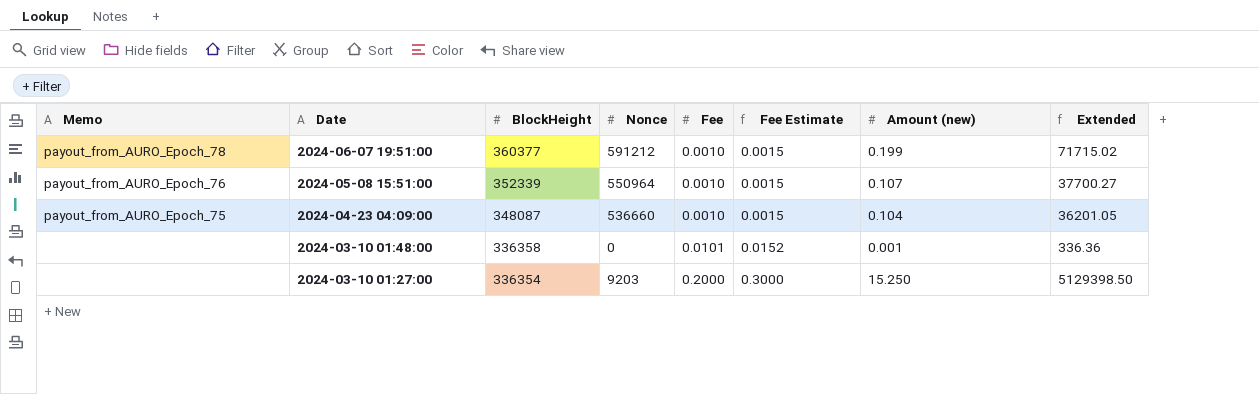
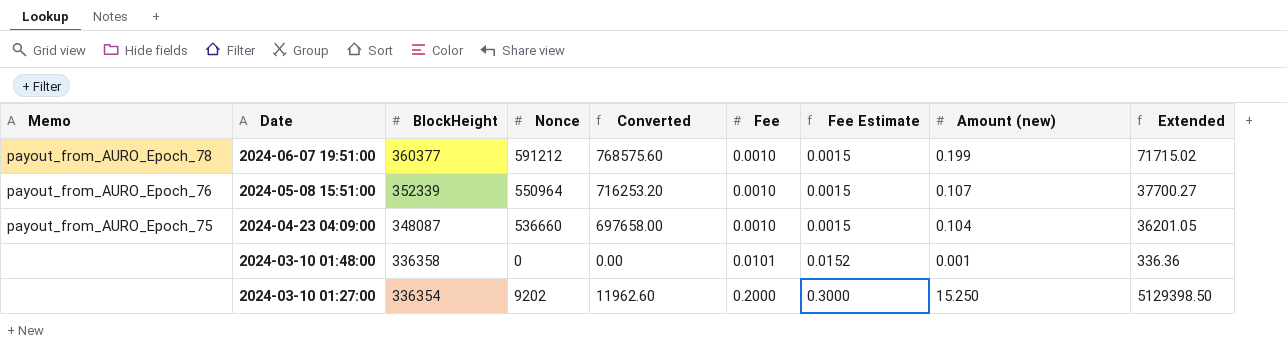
column Converted | formula: none -> [Nonce] * 1.3
2024-03-10 01:27:00 | Nonce: 9203 -> 9202

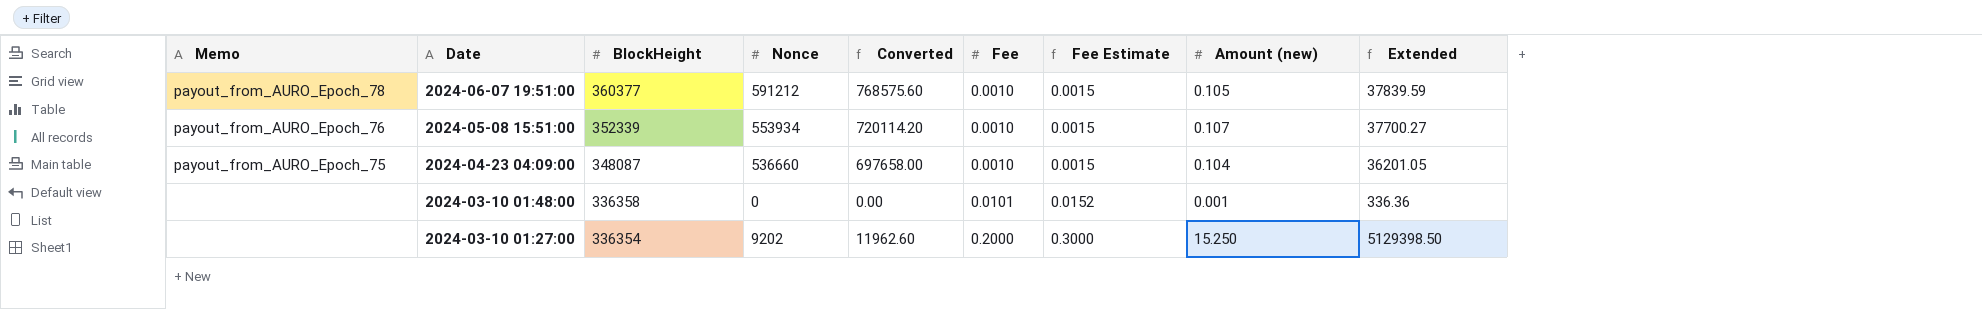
2024-06-07 19:51:00 | Amount (new): 0.199 -> 0.105
2024-06-07 19:51:00 | Extended: 71715.02 -> 37839.59
2024-05-08 15:51:00 | Nonce: 550964 -> 553934
2024-05-08 15:51:00 | Converted: 716253.20 -> 720114.20

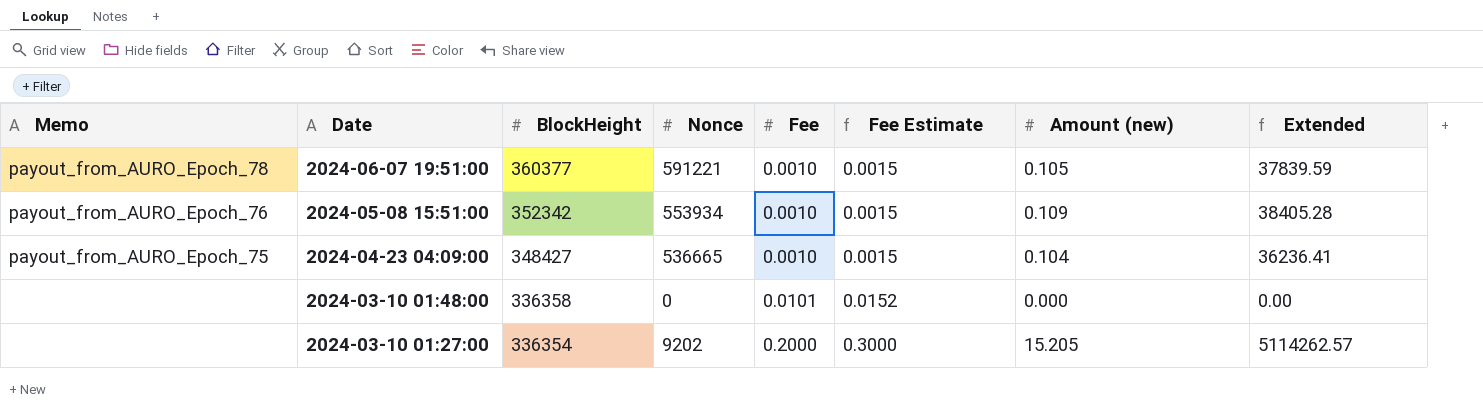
column Converted | formula: [Nonce] * 1.3 -> none
2024-06-07 19:51:00 | Nonce: 591212 -> 591221
2024-05-08 15:51:00 | BlockHeight: 352339 -> 352342
2024-05-08 15:51:00 | Amount (new): 0.107 -> 0.109
2024-05-08 15:51:00 | Extended: 37700.27 -> 38405.28
2024-04-23 04:09:00 | BlockHeight: 348087 -> 348427
2024-04-23 04:09:00 | Nonce: 536660 -> 536665
2024-04-23 04:09:00 | Extended: 36201.05 -> 36236.41
2024-03-10 01:48:00 | Amount (new): 0.001 -> 0.000
2024-03-10 01:48:00 | Extended: 336.36 -> 0.00
2024-03-10 01:27:00 | Amount (new): 15.250 -> 15.205
2024-03-10 01:27:00 | Extended: 5129398.50 -> 5114262.57

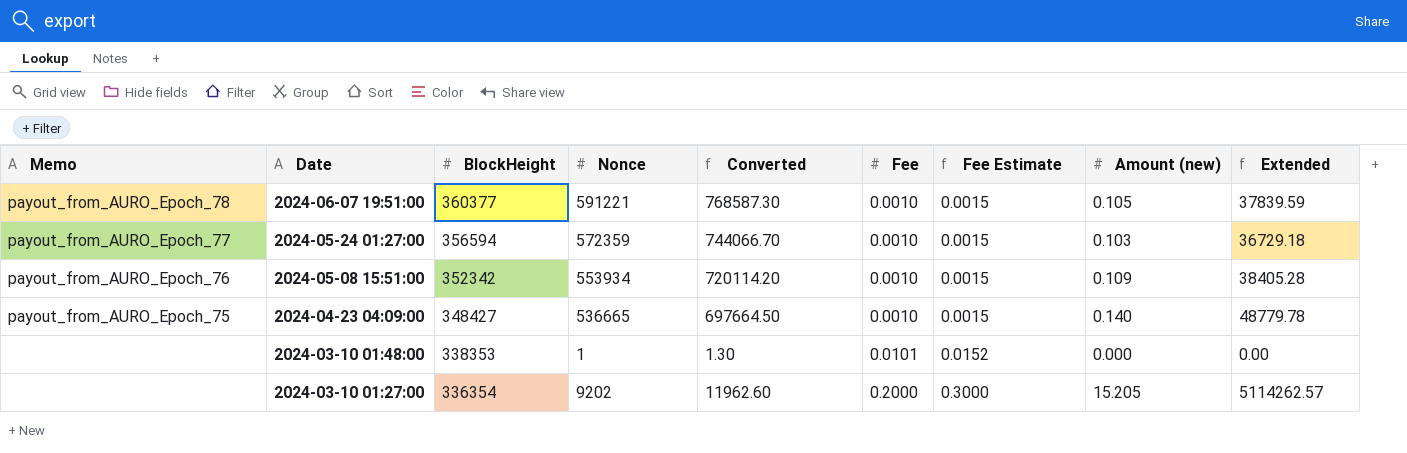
column Converted | formula: none -> [Nonce] * 1.3
row 2024-05-24 01:27:00: none -> payout_from_AURO_Epoch_77 | 356594 | 572359 | 744066.70 | 0.0010 | 0.0015 | 0.103 | 36729.18
2024-04-23 04:09:00 | Amount (new): 0.104 -> 0.140
2024-04-23 04:09:00 | Extended: 36236.41 -> 48779.78
2024-03-10 01:48:00 | BlockHeight: 336358 -> 338353
2024-03-10 01:48:00 | Nonce: 0 -> 1

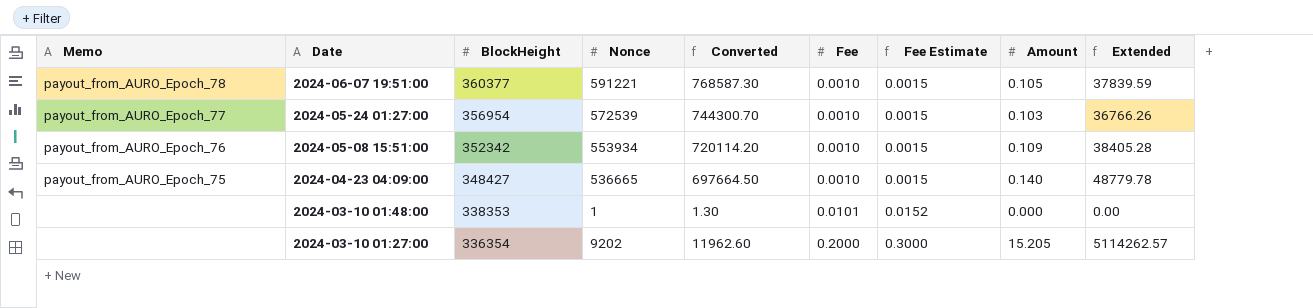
column name: Amount (new) -> Amount
2024-05-24 01:27:00 | BlockHeight: 356594 -> 356954
2024-05-24 01:27:00 | Nonce: 572359 -> 572539
2024-05-24 01:27:00 | Converted: 744066.70 -> 744300.70
2024-05-24 01:27:00 | Extended: 36729.18 -> 36766.26

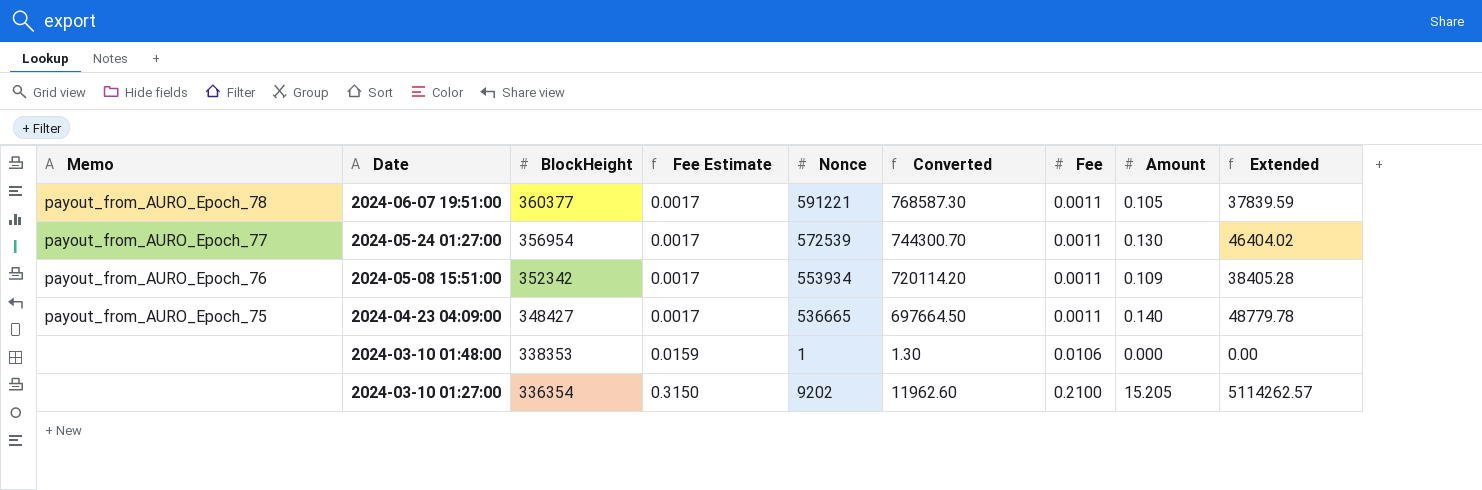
column Fee Estimate | position: 7 -> 4
2024-06-07 19:51:00 | Fee Estimate: 0.0015 -> 0.0017
2024-06-07 19:51:00 | Fee: 0.0010 -> 0.0011
2024-05-24 01:27:00 | Fee Estimate: 0.0015 -> 0.0017
2024-05-24 01:27:00 | Fee: 0.0010 -> 0.0011
2024-05-24 01:27:00 | Amount: 0.103 -> 0.130
2024-05-24 01:27:00 | Extended: 36766.26 -> 46404.02
2024-05-08 15:51:00 | Fee Estimate: 0.0015 -> 0.0017
2024-05-08 15:51:00 | Fee: 0.0010 -> 0.0011
2024-04-23 04:09:00 | Fee Estimate: 0.0015 -> 0.0017
2024-04-23 04:09:00 | Fee: 0.0010 -> 0.0011
2024-03-10 01:48:00 | Fee Estimate: 0.0152 -> 0.0159
2024-03-10 01:48:00 | Fee: 0.0101 -> 0.0106
2024-03-10 01:27:00 | Fee Estimate: 0.3000 -> 0.3150
2024-03-10 01:27:00 | Fee: 0.2000 -> 0.2100

